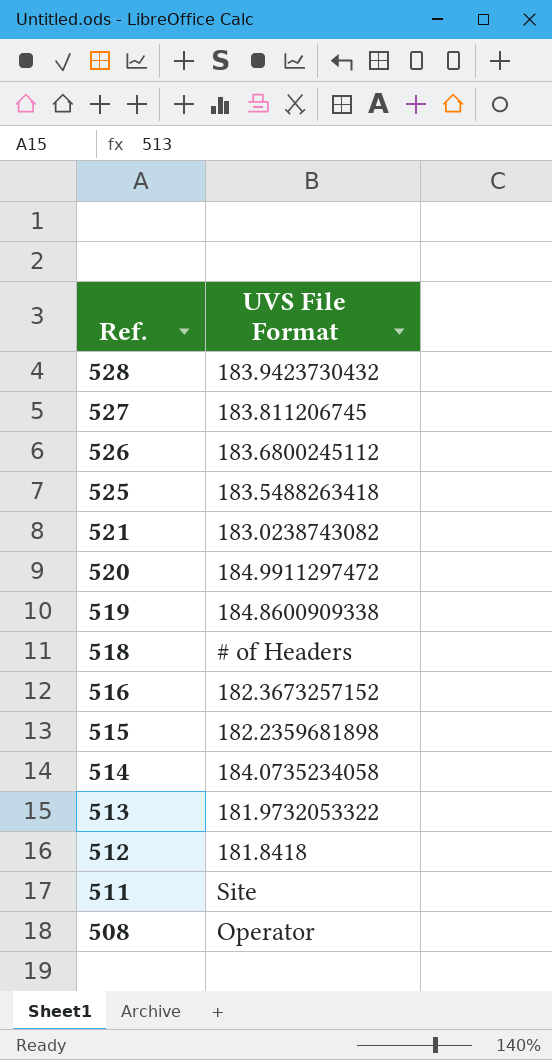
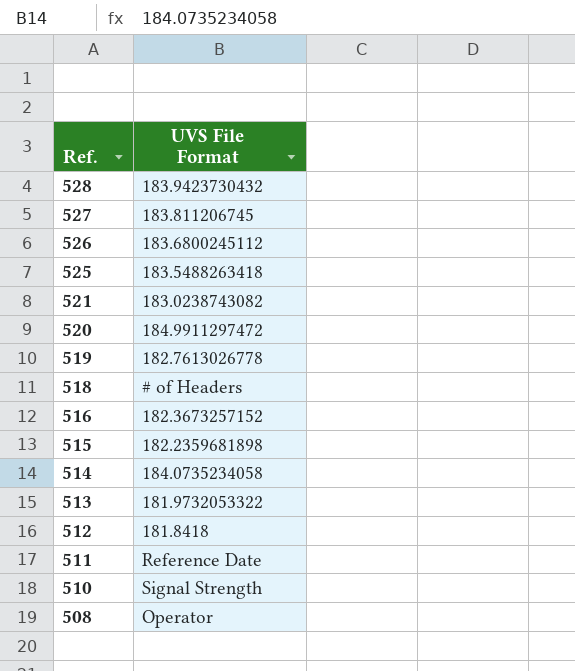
519 | UVS File Format: 184.8600909338 -> 182.7613026778
511 | UVS File Format: Site -> Reference Date
row 510: none -> Signal Strength

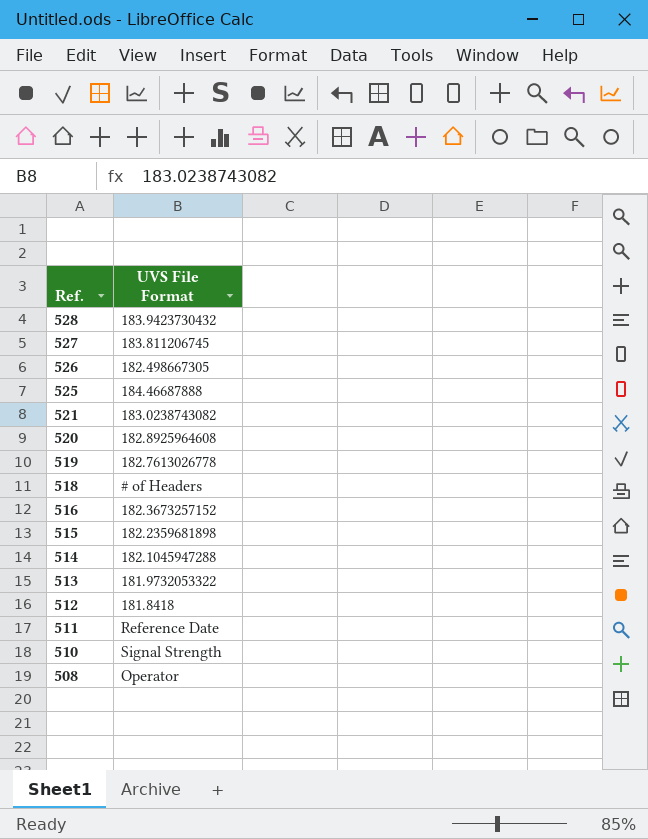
526 | UVS File Format: 183.6800245112 -> 182.498667305
525 | UVS File Format: 183.5488263418 -> 184.46687888
520 | UVS File Format: 184.9911297472 -> 182.8925964608
514 | UVS File Format: 184.0735234058 -> 182.1045947288

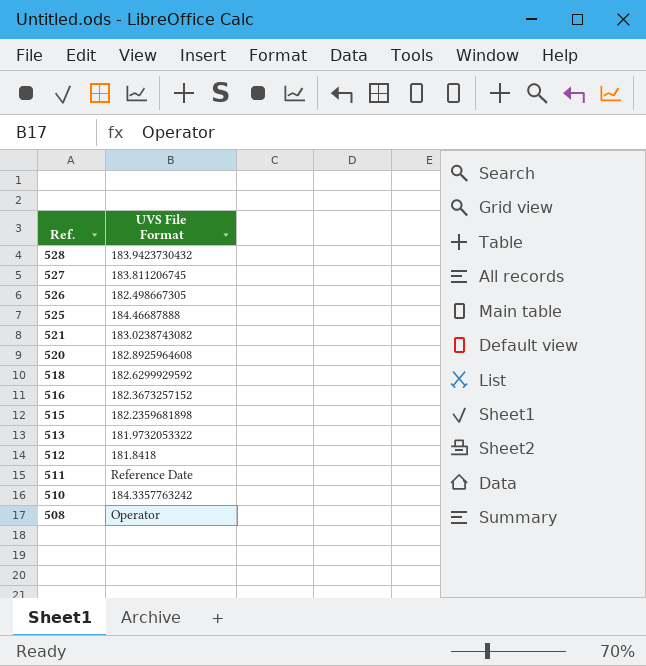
row 519: 182.7613026778 -> none
row 514: 182.1045947288 -> none
518 | UVS File Format: # of Headers -> 182.6299929592
510 | UVS File Format: Signal Strength -> 184.3357763242

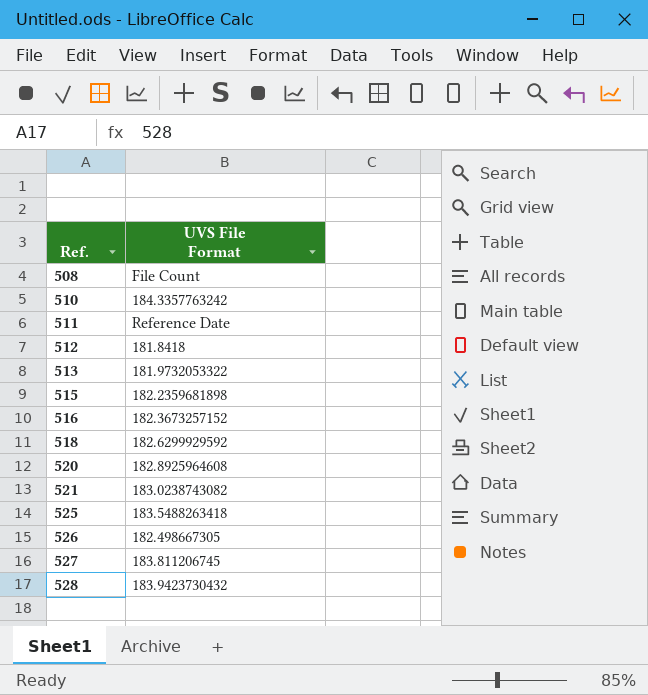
row order: Ref. descending -> Ref. ascending
508 | UVS File Format: Operator -> File Count
525 | UVS File Format: 184.46687888 -> 183.5488263418

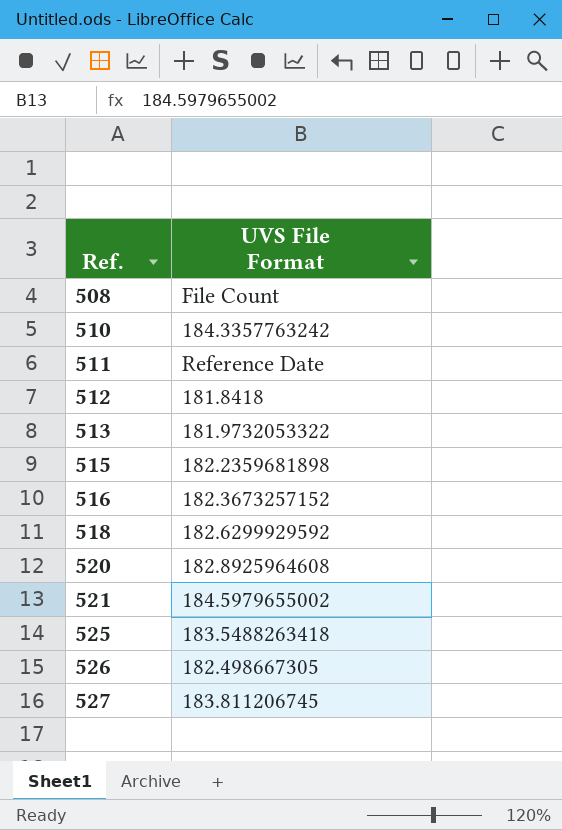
row 528: 183.9423730432 -> none
521 | UVS File Format: 183.0238743082 -> 184.5979655002

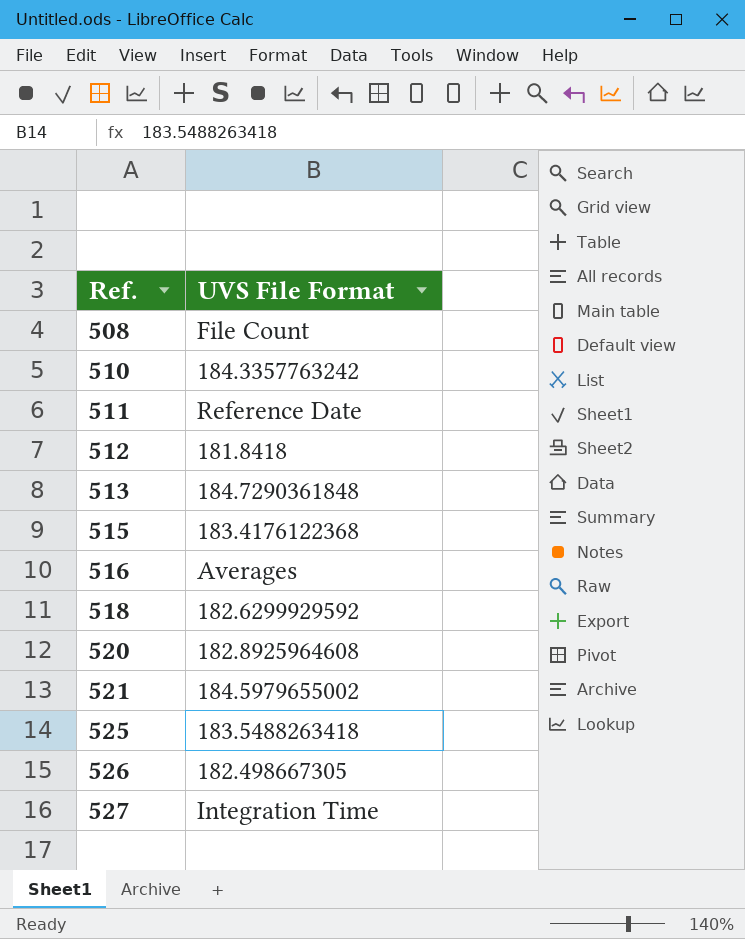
513 | UVS File Format: 181.9732053322 -> 184.7290361848
515 | UVS File Format: 182.2359681898 -> 183.4176122368
516 | UVS File Format: 182.3673257152 -> Averages
527 | UVS File Format: 183.811206745 -> Integration Time

